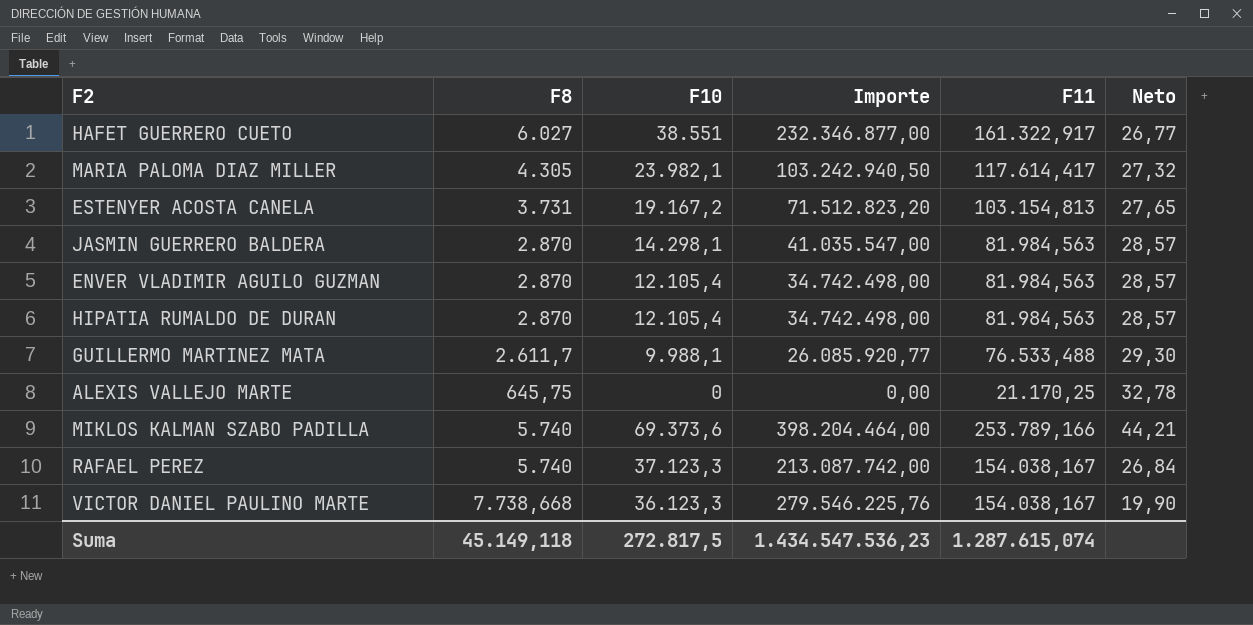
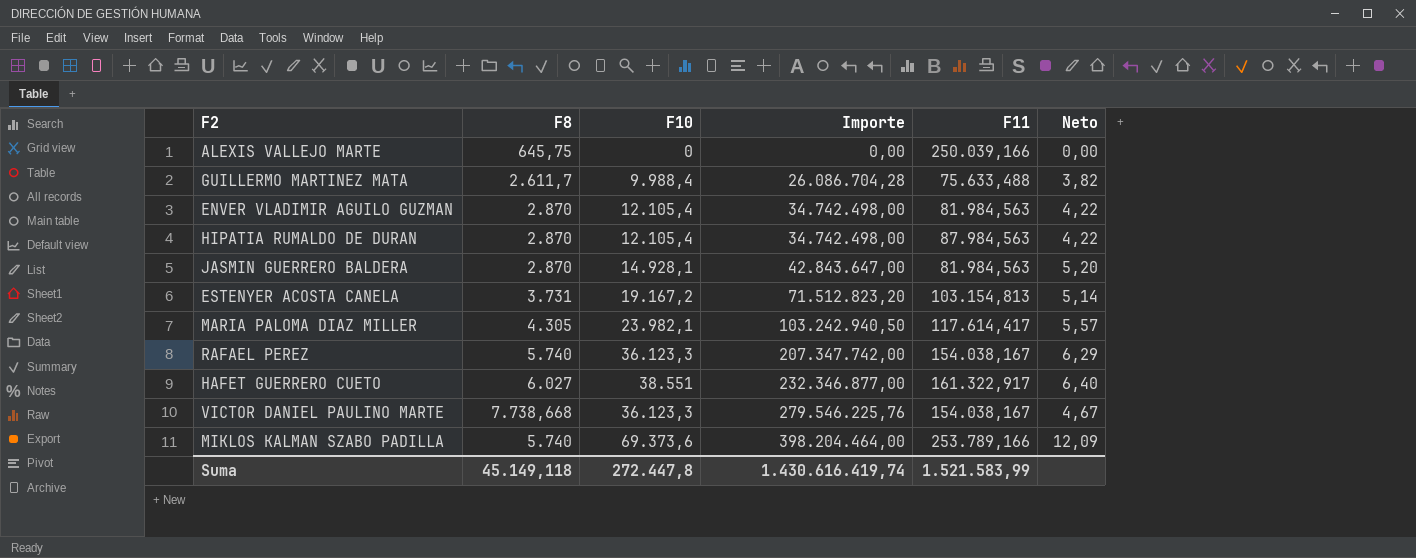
row order: none -> Importe ascending
column Neto | formula: [F11] / [F8] -> [F10] / [F8]
ALEXIS VALLEJO MARTE | F11: 21.170,25 -> 250.039,166
GUILLERMO MARTINEZ MATA | F10: 9.988,1 -> 9.988,4
GUILLERMO MARTINEZ MATA | Importe: 26.085.920,77 -> 26.086.704,28
GUILLERMO MARTINEZ MATA | F11: 76.533,488 -> 75.633,488
HIPATIA RUMALDO DE DURAN | F11: 81.984,563 -> 87.984,563
JASMIN GUERRERO BALDERA | F10: 14.298,1 -> 14.928,1
JASMIN GUERRERO BALDERA | Importe: 41.035.547,00 -> 42.843.647,00
RAFAEL PEREZ | F10: 37.123,3 -> 36.123,3
RAFAEL PEREZ | Importe: 213.087.742,00 -> 207.347.742,00
Suma | F10: 272.817,5 -> 272.447,8
Suma | Importe: 1.434.547.536,23 -> 1.430.616.419,74
Suma | F11: 1.287.615,074 -> 1.521.583,99

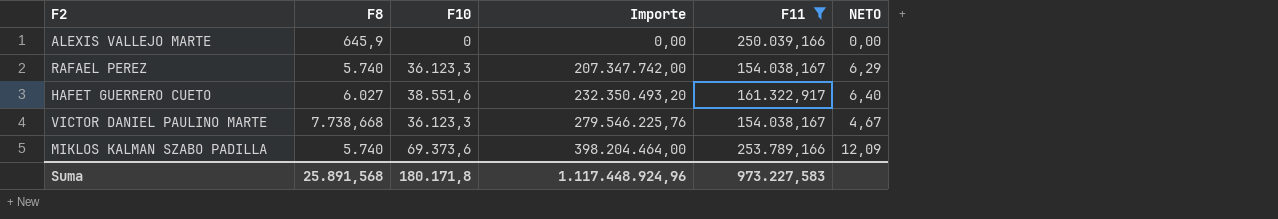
filter: none -> F11 >= 154.038,167
column name: Neto -> NETO
ALEXIS VALLEJO MARTE | F8: 645,75 -> 645,9
HAFET GUERRERO CUETO | F10: 38.551 -> 38.551,6
HAFET GUERRERO CUETO | Importe: 232.346.877,00 -> 232.350.493,20
Suma | F8: 45.149,118 -> 25.891,568
Suma | F10: 272.447,8 -> 180.171,8
Suma | Importe: 1.430.616.419,74 -> 1.117.448.924,96
Suma | F11: 1.521.583,99 -> 973.227,583

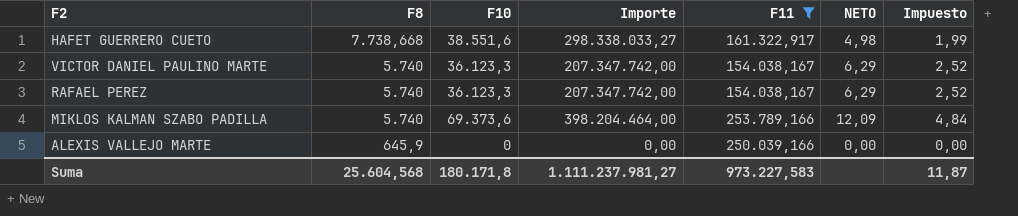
row order: Importe ascending -> F8 descending
column Impuesto | formula: none -> [NETO] * 0,4
HAFET GUERRERO CUETO | F8: 6.027 -> 7.738,668
HAFET GUERRERO CUETO | Importe: 232.350.493,20 -> 298.338.033,27
HAFET GUERRERO CUETO | NETO: 6,40 -> 4,98
VICTOR DANIEL PAULINO MARTE | F8: 7.738,668 -> 5.740
VICTOR DANIEL PAULINO MARTE | Importe: 279.546.225,76 -> 207.347.742,00
VICTOR DANIEL PAULINO MARTE | NETO: 4,67 -> 6,29
Suma | F8: 25.891,568 -> 25.604,568
Suma | Importe: 1.117.448.924,96 -> 1.111.237.981,27

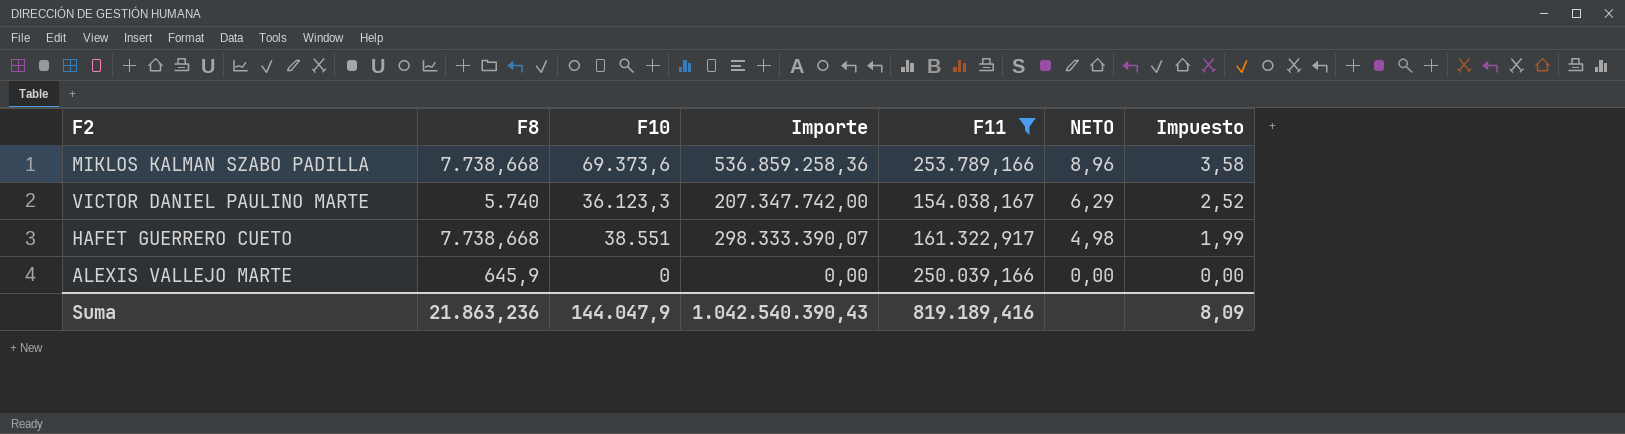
row order: F8 descending -> NETO descending
row RAFAEL PEREZ: 5.740 | 36.123,3 | 207.347.742,00 | 154.038,167 | 6,29 | 2,52 -> none
MIKLOS KALMAN SZABO PADILLA | F8: 5.740 -> 7.738,668
MIKLOS KALMAN SZABO PADILLA | Importe: 398.204.464,00 -> 536.859.258,36
MIKLOS KALMAN SZABO PADILLA | NETO: 12,09 -> 8,96
MIKLOS KALMAN SZABO PADILLA | Impuesto: 4,84 -> 3,58
HAFET GUERRERO CUETO | F10: 38.551,6 -> 38.551
HAFET GUERRERO CUETO | Importe: 298.338.033,27 -> 298.333.390,07
Suma | F8: 25.604,568 -> 21.863,236
Suma | F10: 180.171,8 -> 144.047,9
Suma | Importe: 1.111.237.981,27 -> 1.042.540.390,43
Suma | F11: 973.227,583 -> 819.189,416
Suma | Impuesto: 11,87 -> 8,09

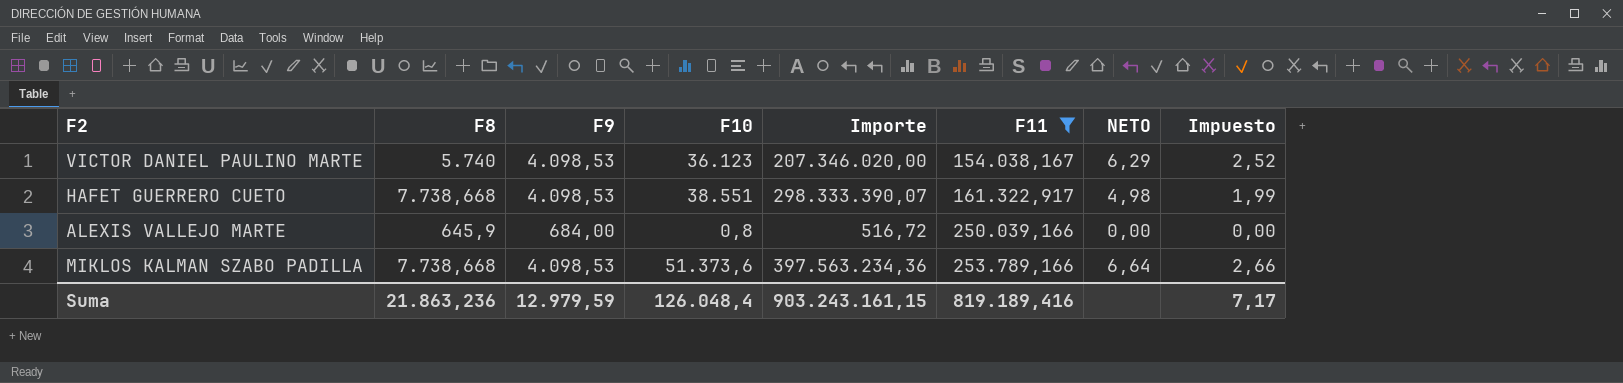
row order: NETO descending -> F11 ascending
column F9 | position: none -> 3
VICTOR DANIEL PAULINO MARTE | F10: 36.123,3 -> 36.123
VICTOR DANIEL PAULINO MARTE | Importe: 207.347.742,00 -> 207.346.020,00
ALEXIS VALLEJO MARTE | F10: 0 -> 0,8
ALEXIS VALLEJO MARTE | Importe: 0,00 -> 516,72
MIKLOS KALMAN SZABO PADILLA | F10: 69.373,6 -> 51.373,6
MIKLOS KALMAN SZABO PADILLA | Importe: 536.859.258,36 -> 397.563.234,36
MIKLOS KALMAN SZABO PADILLA | NETO: 8,96 -> 6,64
MIKLOS KALMAN SZABO PADILLA | Impuesto: 3,58 -> 2,66
Suma | F10: 144.047,9 -> 126.048,4
Suma | Importe: 1.042.540.390,43 -> 903.243.161,15
Suma | Impuesto: 8,09 -> 7,17

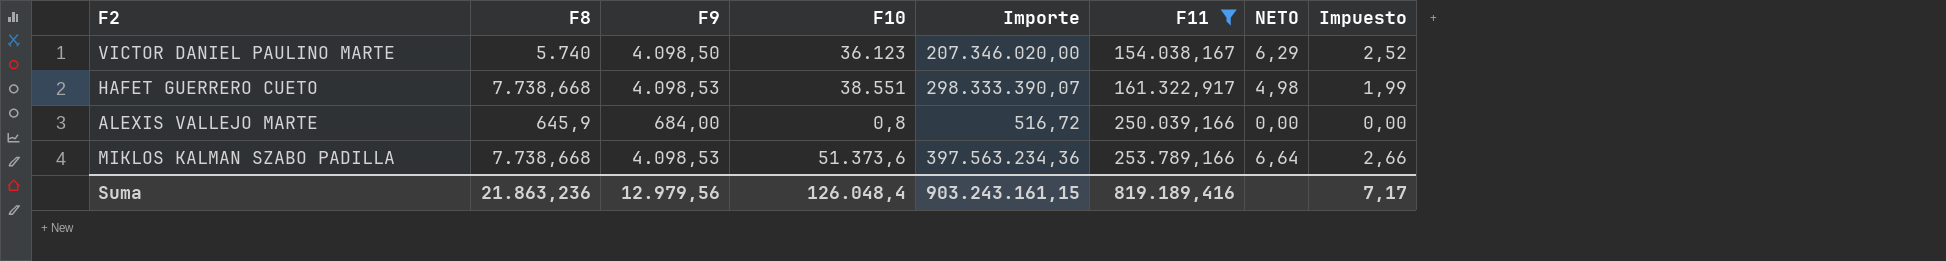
VICTOR DANIEL PAULINO MARTE | F9: 4.098,53 -> 4.098,50
Suma | F9: 12.979,59 -> 12.979,56

